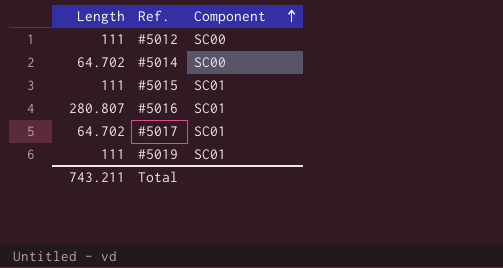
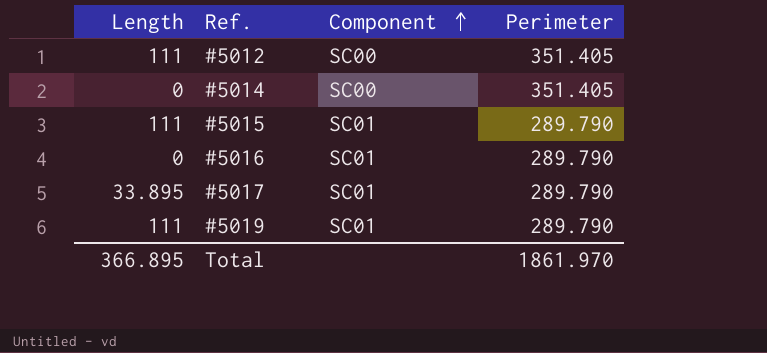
column Perimeter | position: none -> 4
#5014 | Length: 64.702 -> 0
#5016 | Length: 280.807 -> 0
#5017 | Length: 64.702 -> 33.895
Total | Length: 743.211 -> 366.895

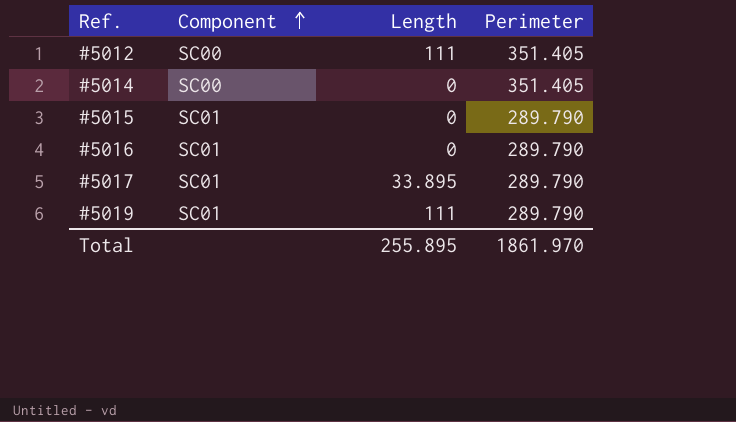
column Length | position: 1 -> 3
#5015 | Length: 111 -> 0
Total | Length: 366.895 -> 255.895

